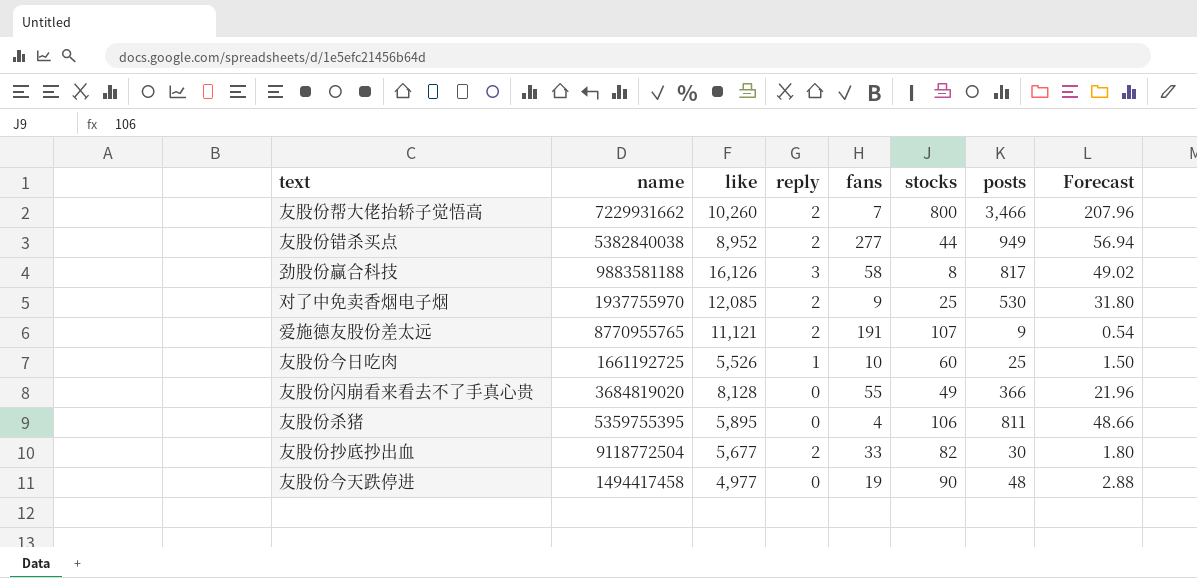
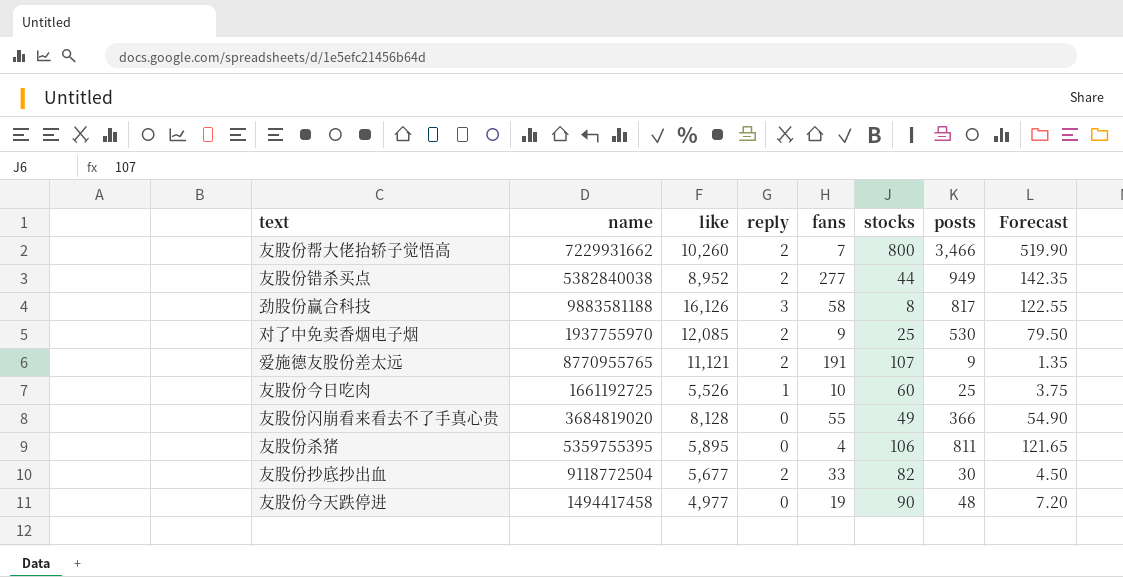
column Forecast | formula: [posts] * 0.06 -> [posts] * 0.15

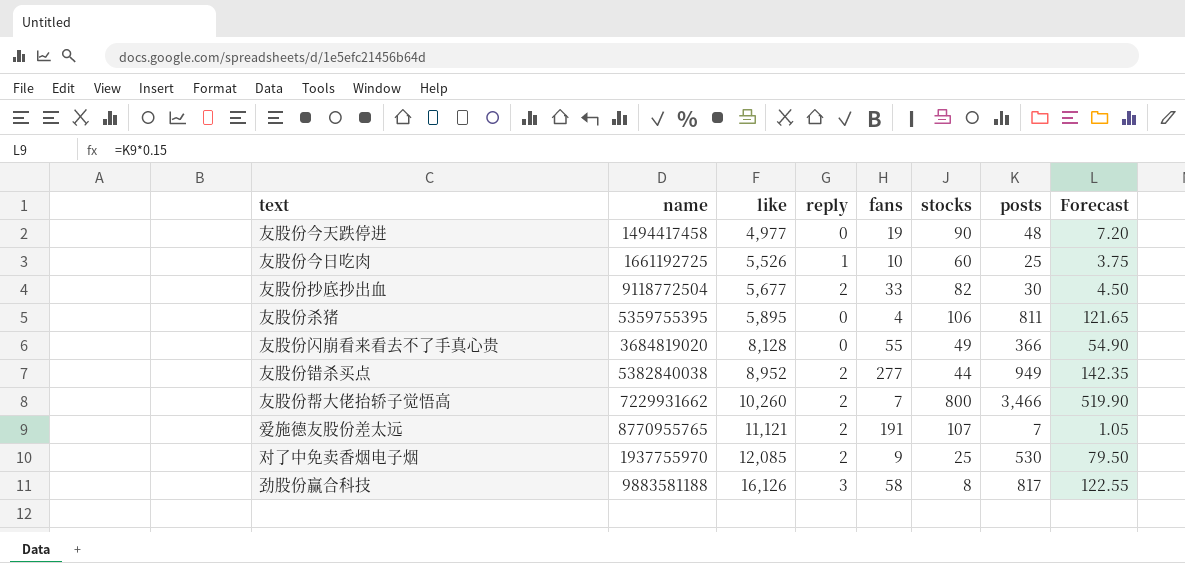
row order: none -> like ascending
爱施德友股份差太远 | posts: 9 -> 7
爱施德友股份差太远 | Forecast: 1.35 -> 1.05

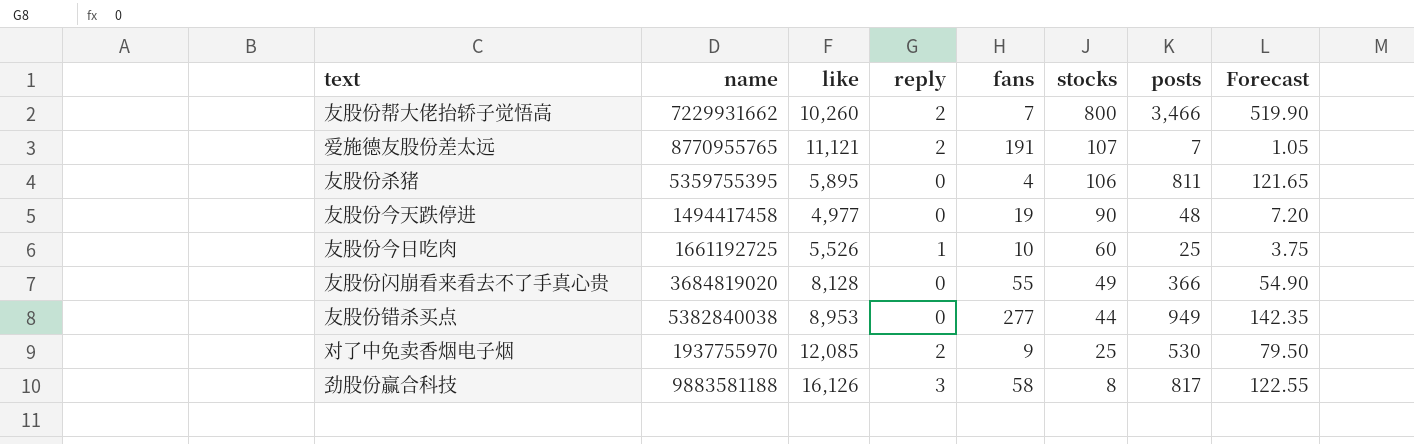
row order: like ascending -> stocks descending
row 友股份抄底抄出血: 9118772504 | 5,677 | 2 | 33 | 82 | 30 | 4.50 -> none
友股份错杀买点 | like: 8,952 -> 8,953
友股份错杀买点 | reply: 2 -> 0

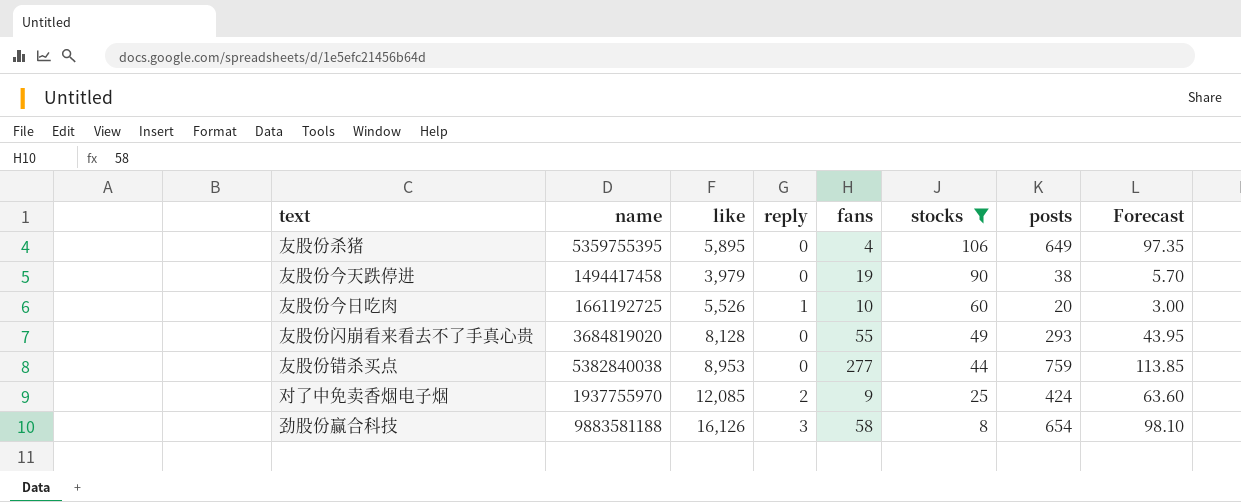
filter: none -> stocks <= 106
友股份杀猪 | posts: 811 -> 649
友股份杀猪 | Forecast: 121.65 -> 97.35
友股份今天跌停进 | like: 4,977 -> 3,979
友股份今天跌停进 | posts: 48 -> 38
友股份今天跌停进 | Forecast: 7.20 -> 5.70
友股份今日吃肉 | posts: 25 -> 20
友股份今日吃肉 | Forecast: 3.75 -> 3.00
友股份闪崩看来看去不了手真心贵 | posts: 366 -> 293
友股份闪崩看来看去不了手真心贵 | Forecast: 54.90 -> 43.95
友股份错杀买点 | posts: 949 -> 759
友股份错杀买点 | Forecast: 142.35 -> 113.85
对了中免卖香烟电子烟 | posts: 530 -> 424
对了中免卖香烟电子烟 | Forecast: 79.50 -> 63.60
劲股份赢合科技 | posts: 817 -> 654
劲股份赢合科技 | Forecast: 122.55 -> 98.10

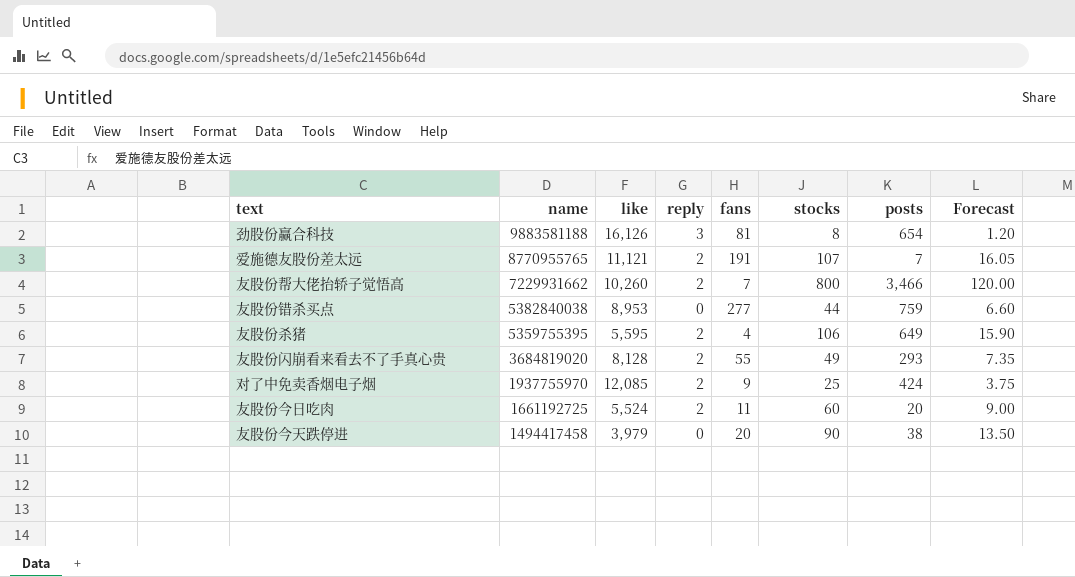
filter: stocks <= 106 -> none
row order: stocks descending -> name descending
column Forecast | formula: [posts] * 0.15 -> [stocks] * 0.15
劲股份赢合科技 | fans: 58 -> 81
友股份杀猪 | like: 5,895 -> 5,595
友股份杀猪 | reply: 0 -> 2
友股份闪崩看来看去不了手真心贵 | reply: 0 -> 2
友股份今日吃肉 | like: 5,526 -> 5,524
友股份今日吃肉 | reply: 1 -> 2
友股份今日吃肉 | fans: 10 -> 11
友股份今天跌停进 | fans: 19 -> 20

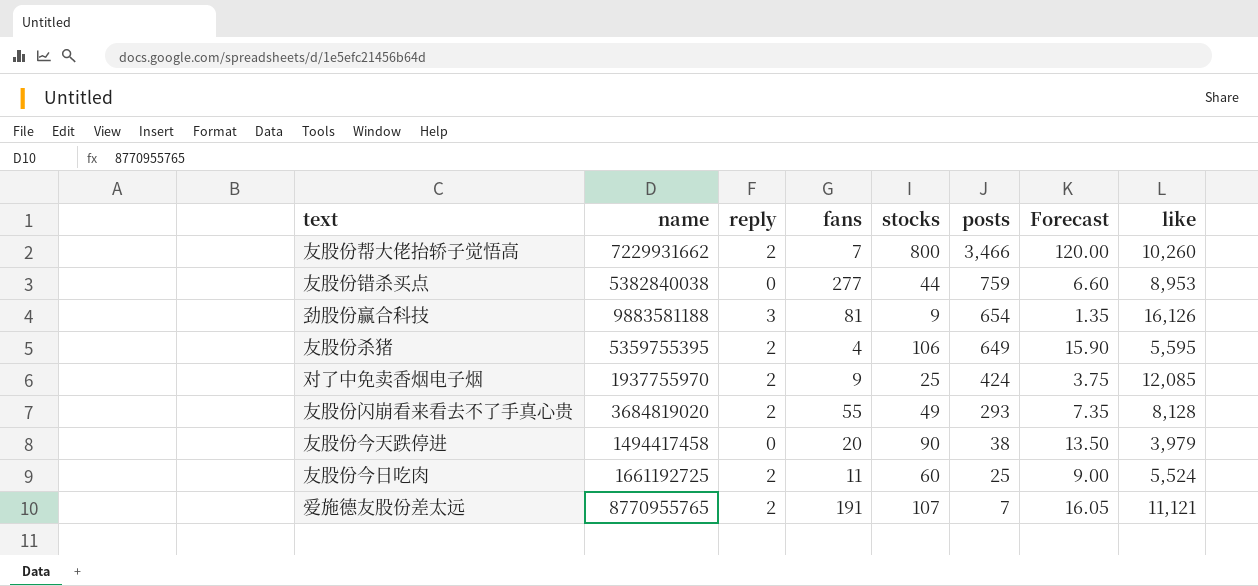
row order: name descending -> posts descending
column like | position: 3 -> 8
劲股份赢合科技 | stocks: 8 -> 9
劲股份赢合科技 | Forecast: 1.20 -> 1.35
友股份今日吃肉 | posts: 20 -> 25

